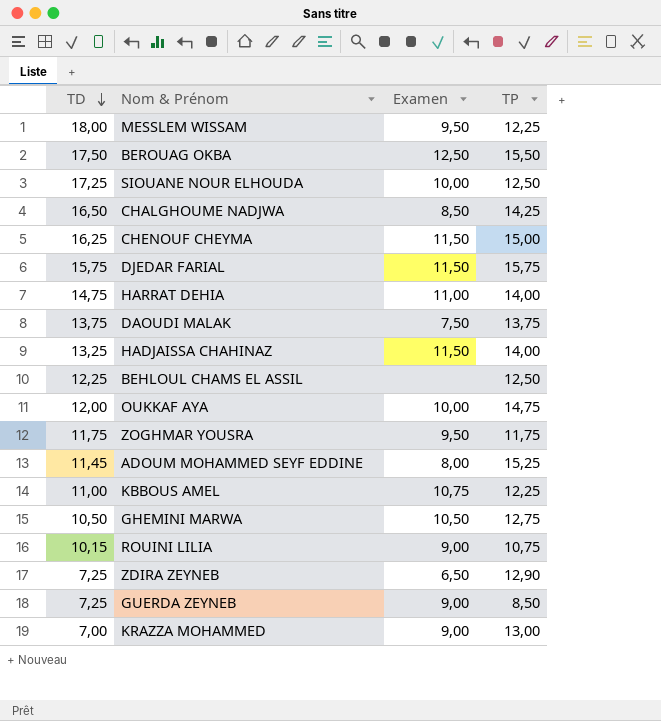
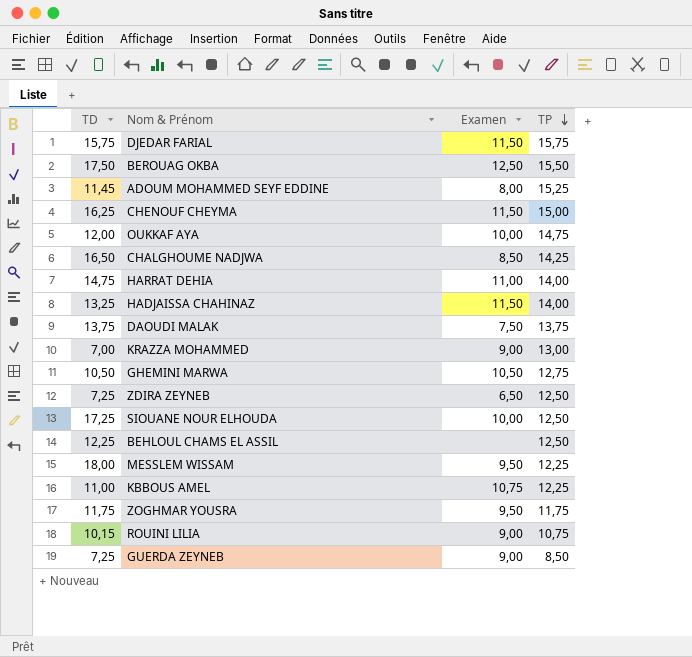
row order: TD descending -> TP descending
ZDIRA ZEYNEB | TP: 12,90 -> 12,50

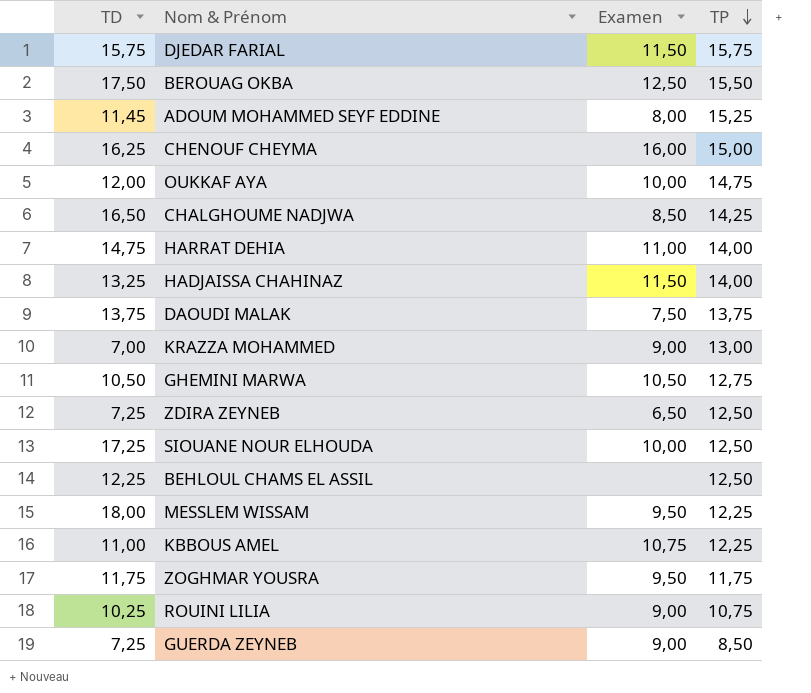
CHENOUF CHEYMA | Examen: 11,50 -> 16,00
ROUINI LILIA | TD: 10,15 -> 10,25

